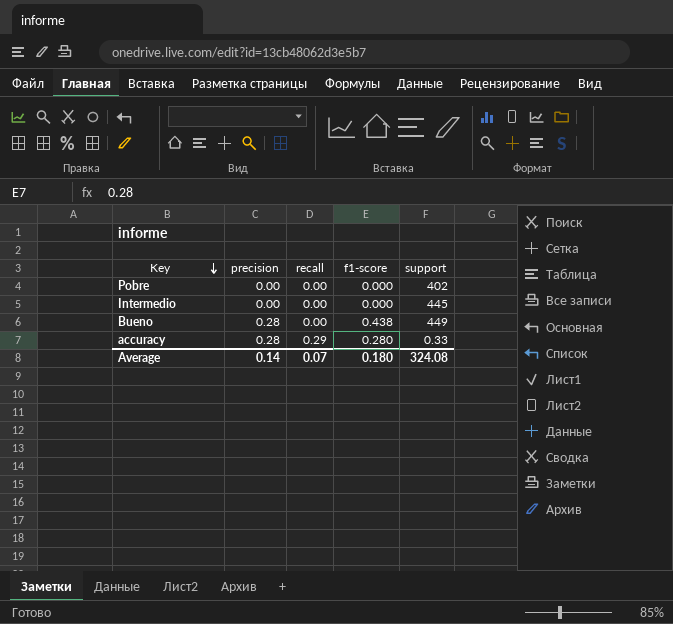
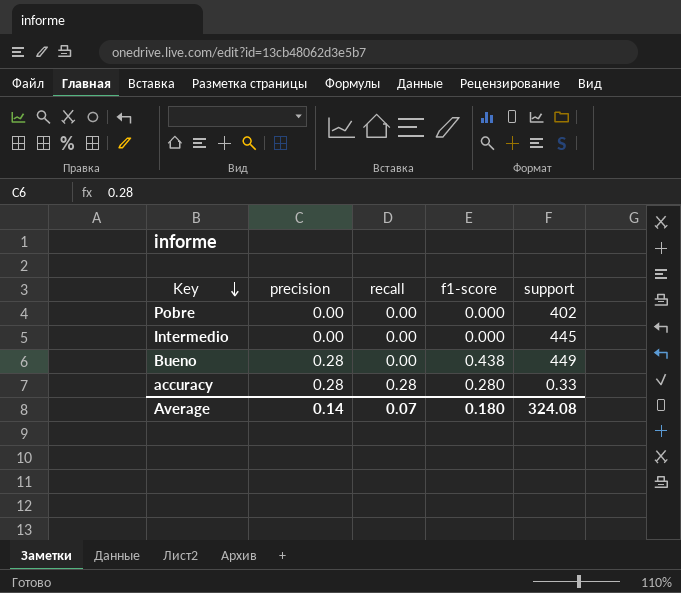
accuracy | recall: 0.29 -> 0.28

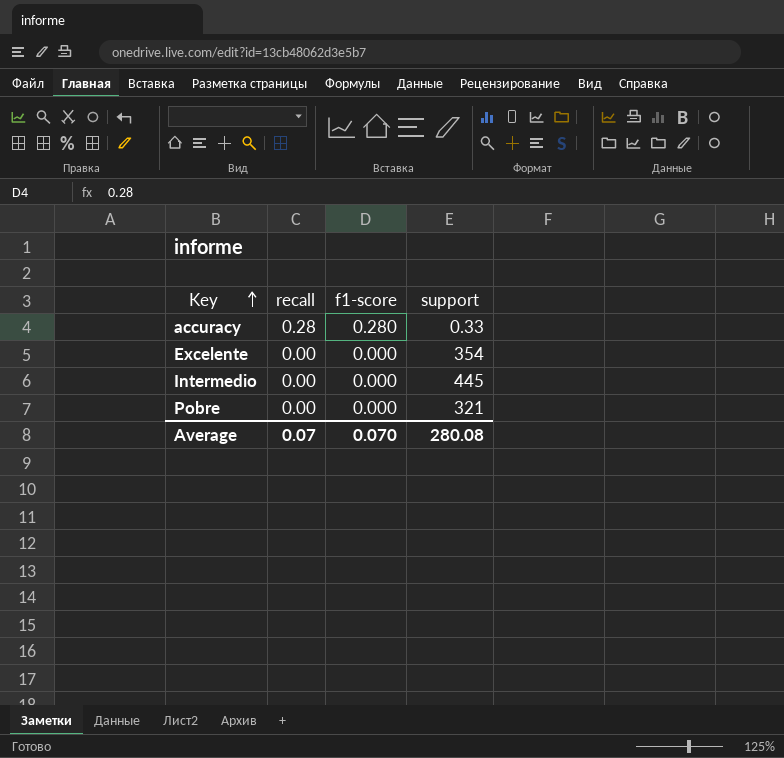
row order: Key descending -> Key ascending
column precision | position: 2 -> none
row Bueno: 0.28 | 0.00 | 0.438 | 449 -> none
row Excelente: none -> 0.00 | 0.000 | 354
Pobre | support: 402 -> 321
Average | f1-score: 0.180 -> 0.070
Average | support: 324.08 -> 280.08

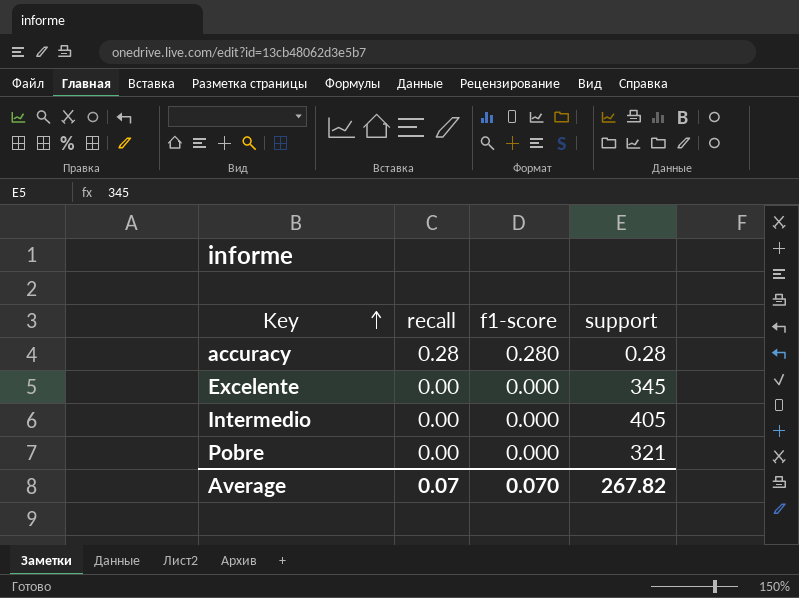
accuracy | support: 0.33 -> 0.28
Excelente | support: 354 -> 345
Intermedio | support: 445 -> 405
Average | support: 280.08 -> 267.82

